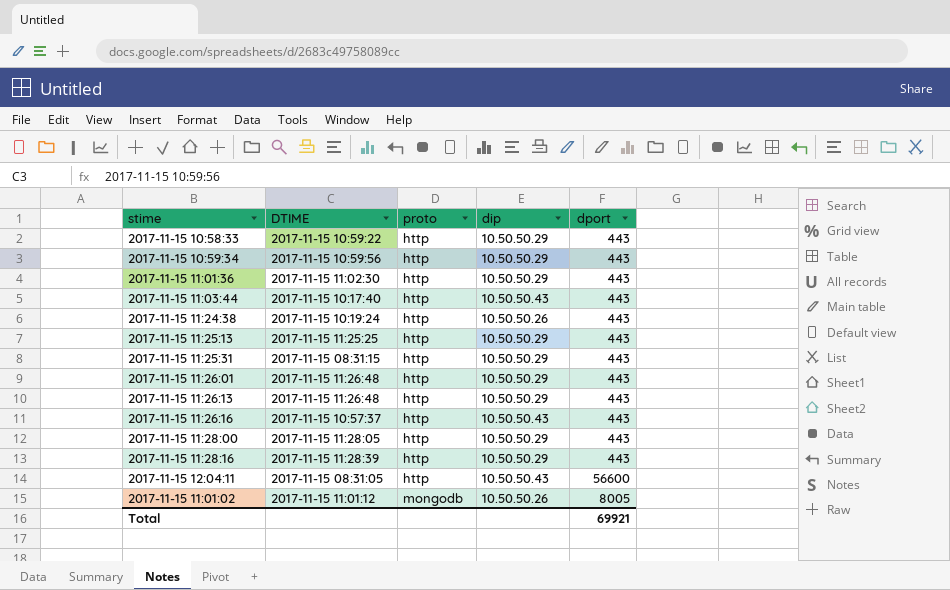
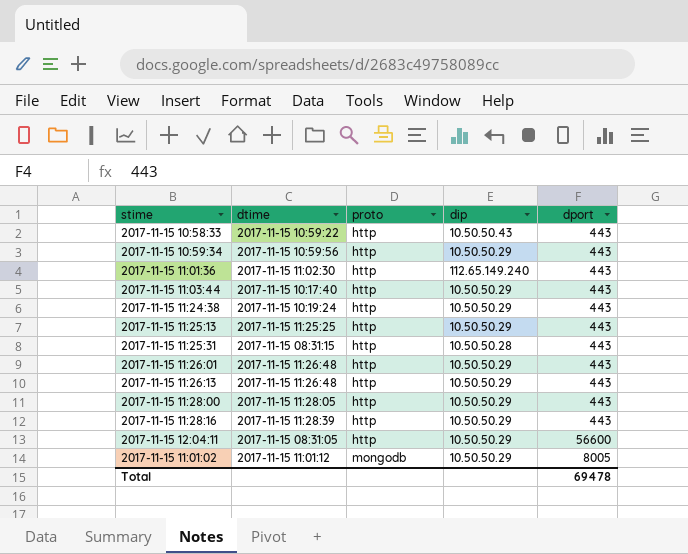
column name: DTIME -> dtime
row 2017-11-15 11:26:16: 2017-11-15 10:57:37 | http | 10.50.50.43 | 443 -> none
2017-11-15 10:58:33 | dip: 10.50.50.29 -> 10.50.50.43
2017-11-15 11:01:36 | dip: 10.50.50.29 -> 112.65.149.240
2017-11-15 11:03:44 | dip: 10.50.50.43 -> 10.50.50.29
2017-11-15 11:24:38 | dip: 10.50.50.26 -> 10.50.50.29
2017-11-15 11:25:31 | dip: 10.50.50.29 -> 10.50.50.28
2017-11-15 12:04:11 | dip: 10.50.50.43 -> 10.50.50.29
2017-11-15 11:01:02 | dip: 10.50.50.26 -> 10.50.50.29
Total | dport: 69921 -> 69478

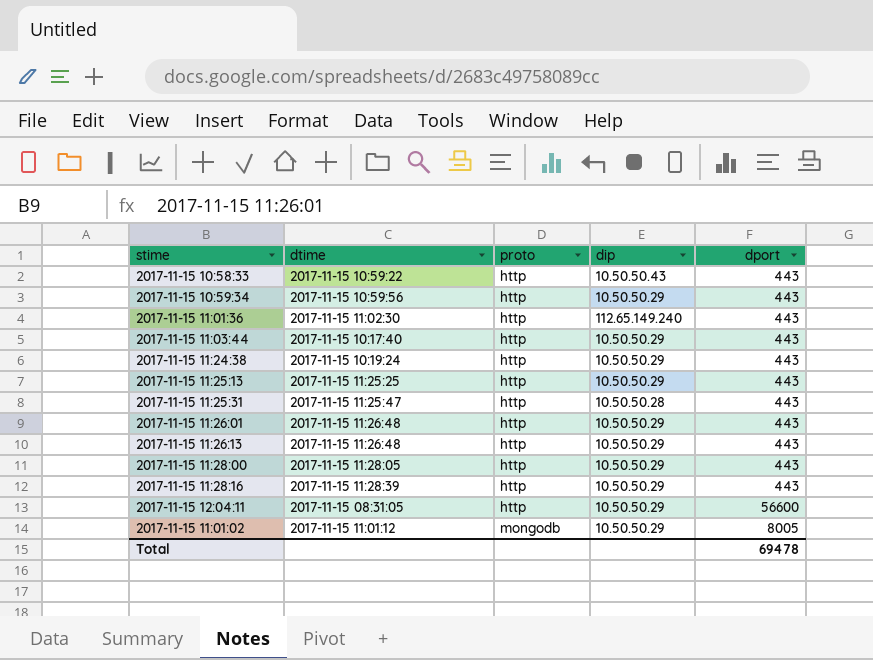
2017-11-15 11:25:31 | dtime: 2017-11-15 08:31:15 -> 2017-11-15 11:25:47

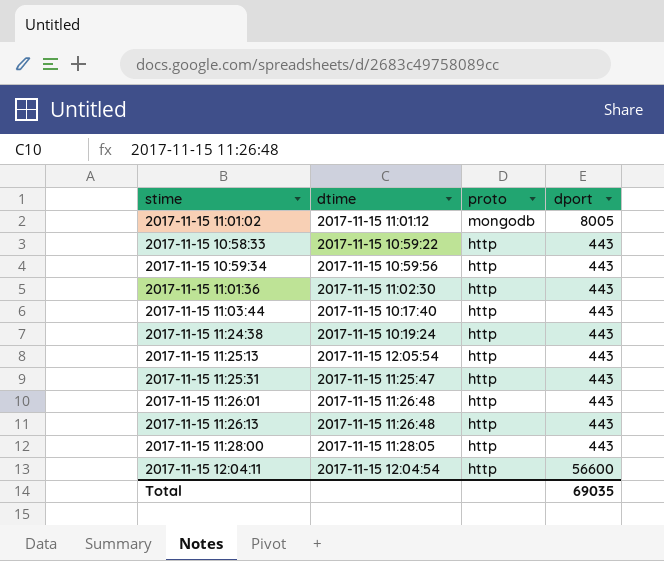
row order: proto ascending -> proto descending
column dip | position: 4 -> none
row 2017-11-15 11:28:16: 2017-11-15 11:28:39 | http | 10.50.50.29 | 443 -> none
2017-11-15 11:25:13 | dtime: 2017-11-15 11:25:25 -> 2017-11-15 12:05:54
2017-11-15 12:04:11 | dtime: 2017-11-15 08:31:05 -> 2017-11-15 12:04:54
Total | dport: 69478 -> 69035

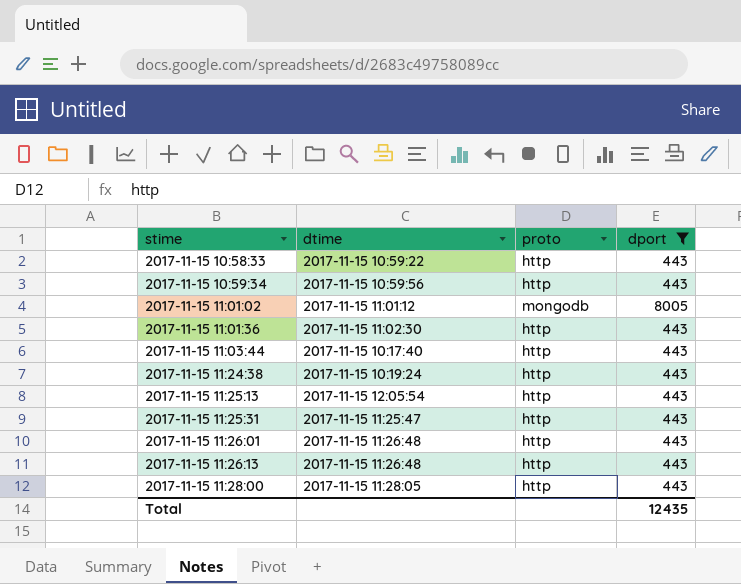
filter: none -> dport != 56600
row order: proto descending -> stime ascending
Total | dport: 69035 -> 12435

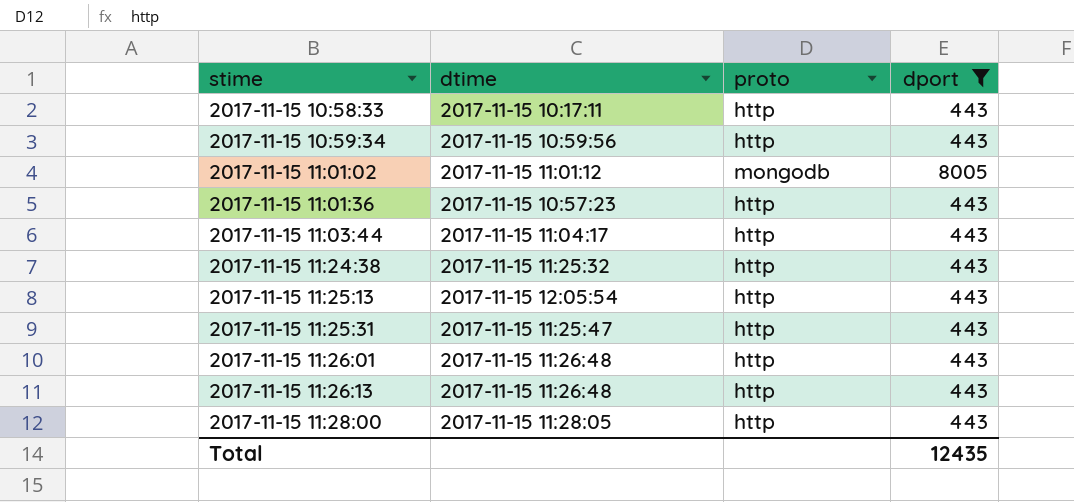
2017-11-15 10:58:33 | dtime: 2017-11-15 10:59:22 -> 2017-11-15 10:17:11
2017-11-15 11:01:36 | dtime: 2017-11-15 11:02:30 -> 2017-11-15 10:57:23
2017-11-15 11:03:44 | dtime: 2017-11-15 10:17:40 -> 2017-11-15 11:04:17
2017-11-15 11:24:38 | dtime: 2017-11-15 10:19:24 -> 2017-11-15 11:25:32

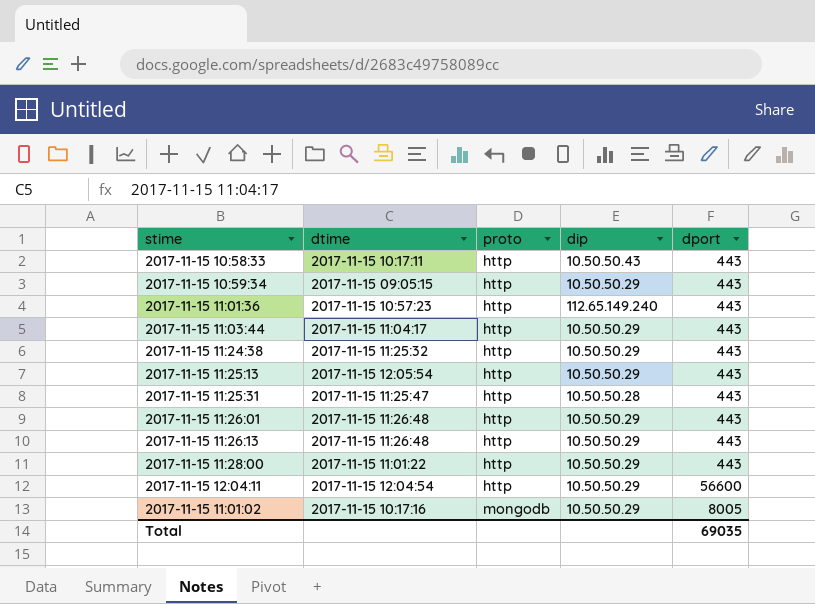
filter: dport != 56600 -> none
row order: stime ascending -> proto ascending
column dip | position: none -> 4
2017-11-15 10:59:34 | dtime: 2017-11-15 10:59:56 -> 2017-11-15 09:05:15
2017-11-15 11:28:00 | dtime: 2017-11-15 11:28:05 -> 2017-11-15 11:01:22
2017-11-15 11:01:02 | dtime: 2017-11-15 11:01:12 -> 2017-11-15 10:17:16
Total | dport: 12435 -> 69035

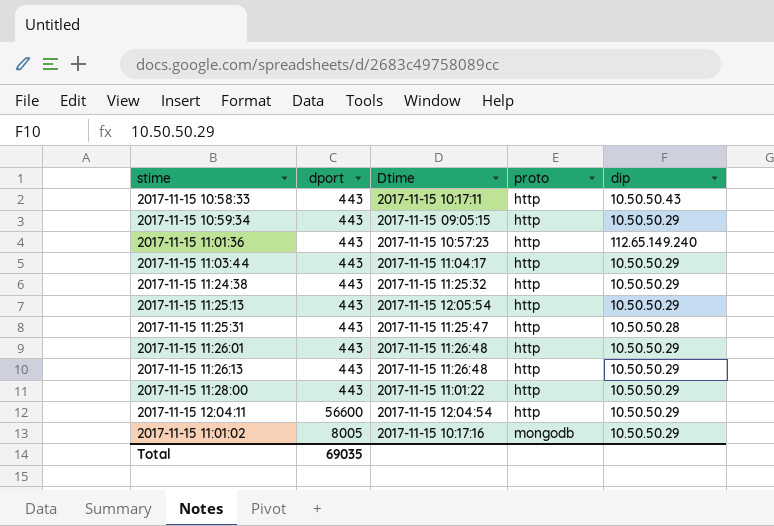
column dport | position: 5 -> 2
column name: dtime -> Dtime

